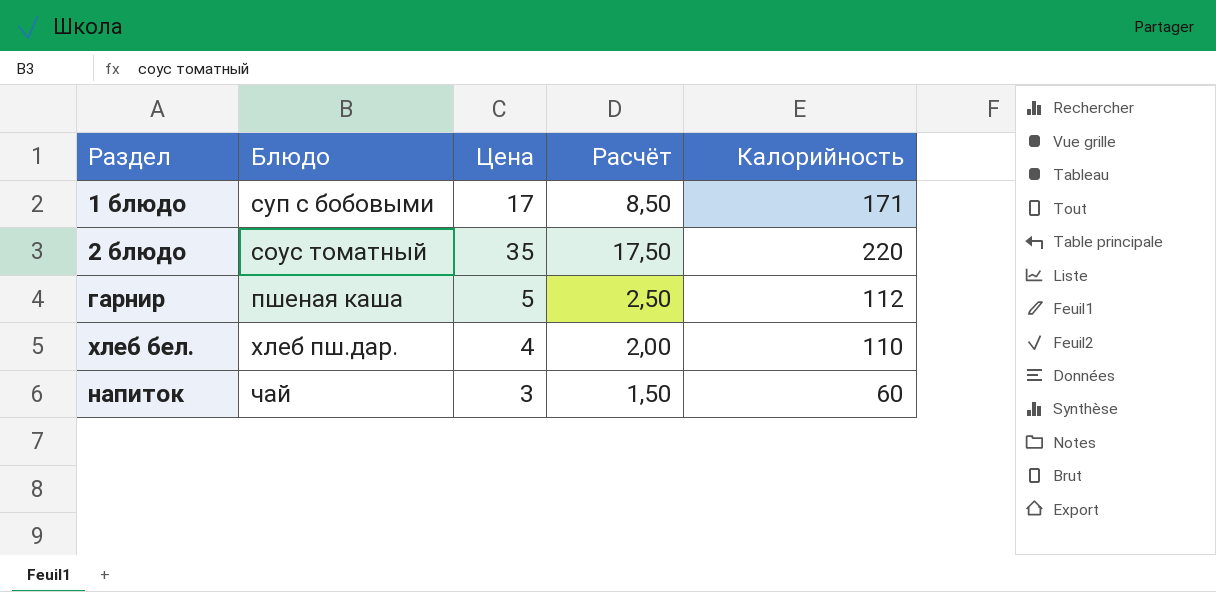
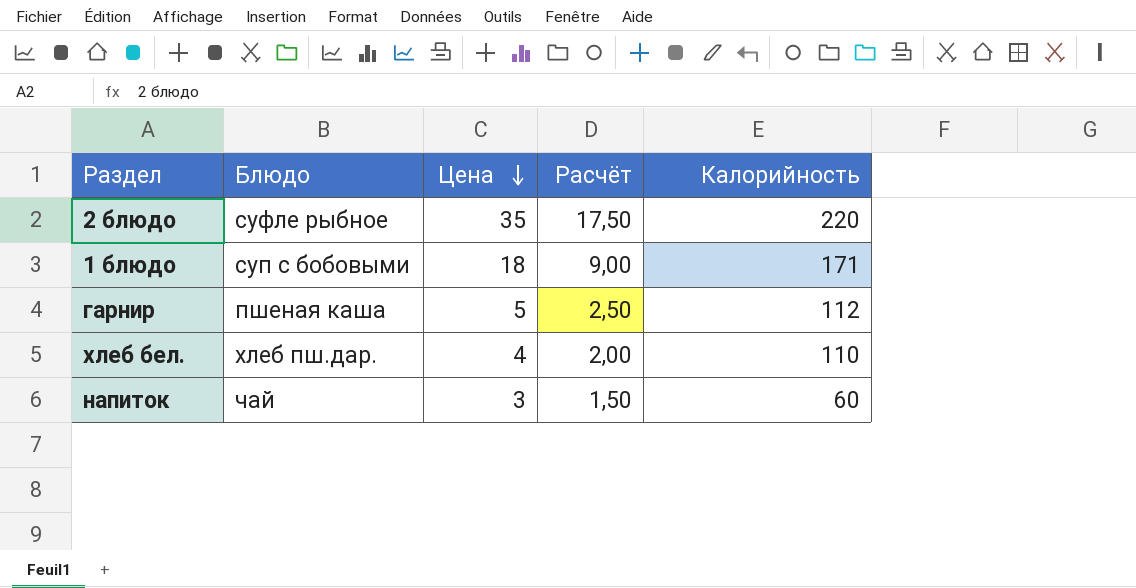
row order: none -> Цена descending
2 блюдо | Блюдо: соус томатный -> суфле рыбное
1 блюдо | Цена: 17 -> 18
1 блюдо | Расчёт: 8,50 -> 9,00

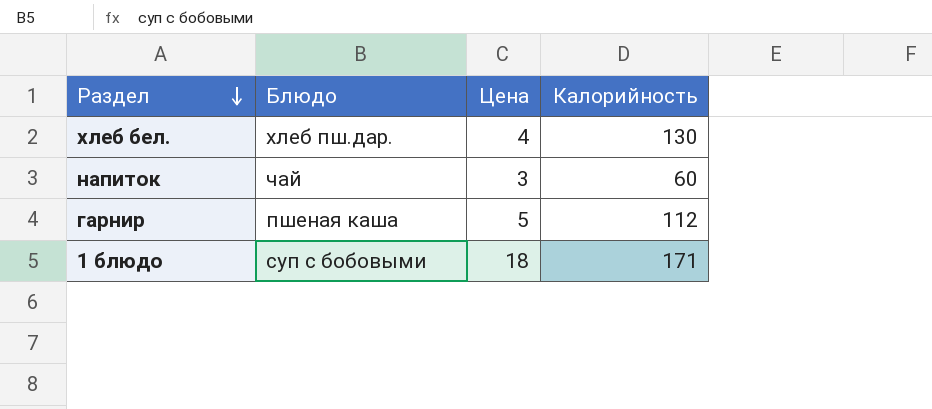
row order: Цена descending -> Раздел descending
column Расчёт | formula: [Цена] * 0,5 -> none
row 2 блюдо: суфле рыбное | 35 | 17,50 | 220 -> none
хлеб бел. | Калорийность: 110 -> 130

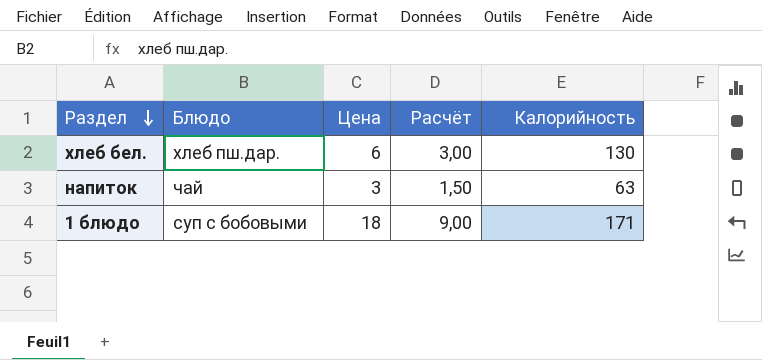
column Расчёт | formula: none -> [Цена] * 0,5
row гарнир: пшеная каша | 5 | 112 -> none
хлеб бел. | Цена: 4 -> 6
напиток | Калорийность: 60 -> 63

